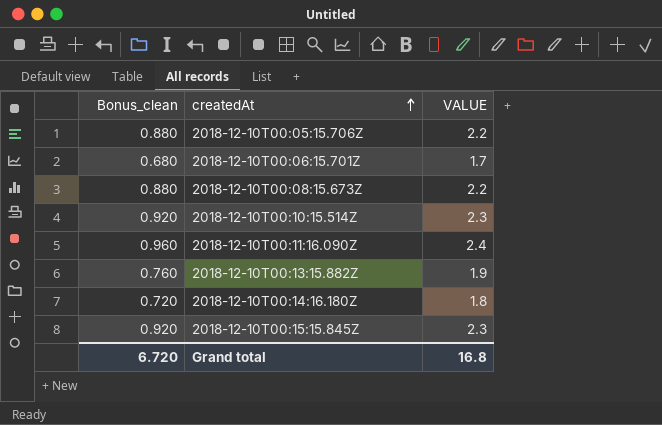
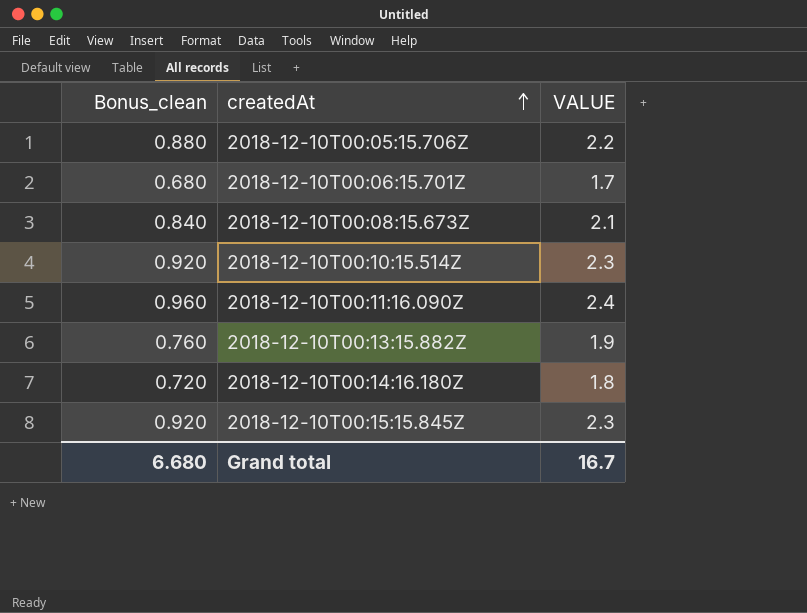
2018-12-10T00:08:15.673Z | Bonus_clean: 0.880 -> 0.840
2018-12-10T00:08:15.673Z | VALUE: 2.2 -> 2.1
Grand total | Bonus_clean: 6.720 -> 6.680
Grand total | VALUE: 16.8 -> 16.7

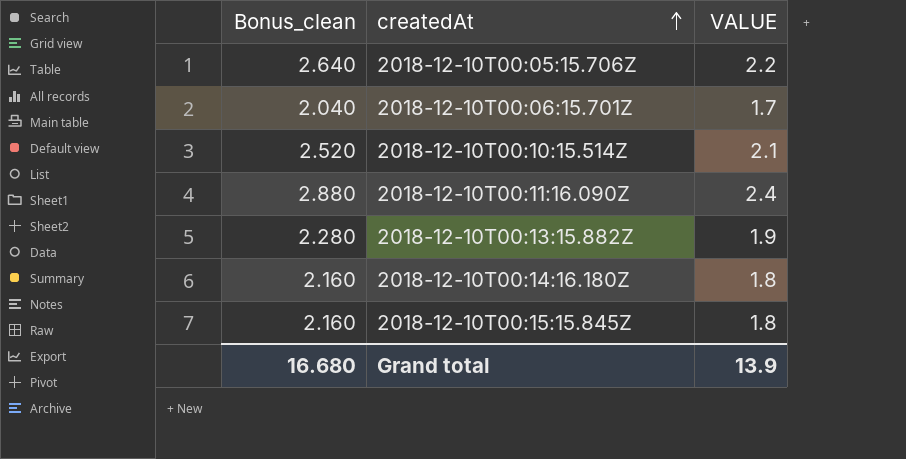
column Bonus_clean | formula: [VALUE] * 0.4 -> [VALUE] * 1.2
row 2018-12-10T00:08:15.673Z: 0.840 | 2.1 -> none
2018-12-10T00:10:15.514Z | VALUE: 2.3 -> 2.1
2018-12-10T00:15:15.845Z | VALUE: 2.3 -> 1.8
Grand total | Bonus_clean: 6.680 -> 16.680
Grand total | VALUE: 16.7 -> 13.9

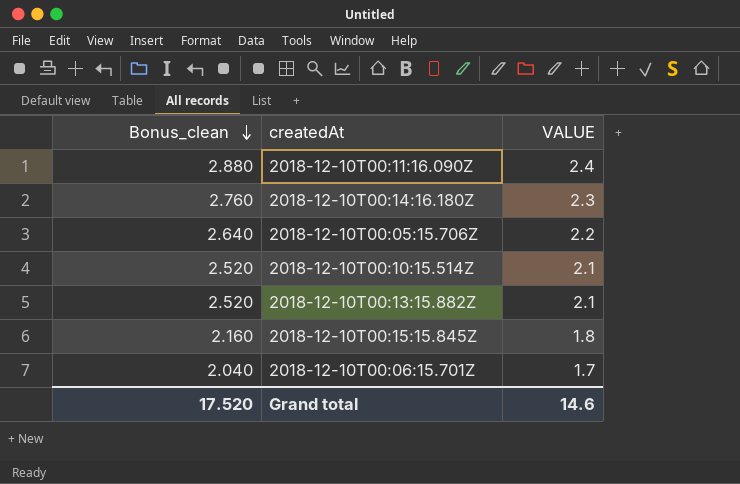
row order: createdAt ascending -> Bonus_clean descending
2018-12-10T00:14:16.180Z | Bonus_clean: 2.160 -> 2.760
2018-12-10T00:14:16.180Z | VALUE: 1.8 -> 2.3
2018-12-10T00:13:15.882Z | Bonus_clean: 2.280 -> 2.520
2018-12-10T00:13:15.882Z | VALUE: 1.9 -> 2.1
Grand total | Bonus_clean: 16.680 -> 17.520
Grand total | VALUE: 13.9 -> 14.6

